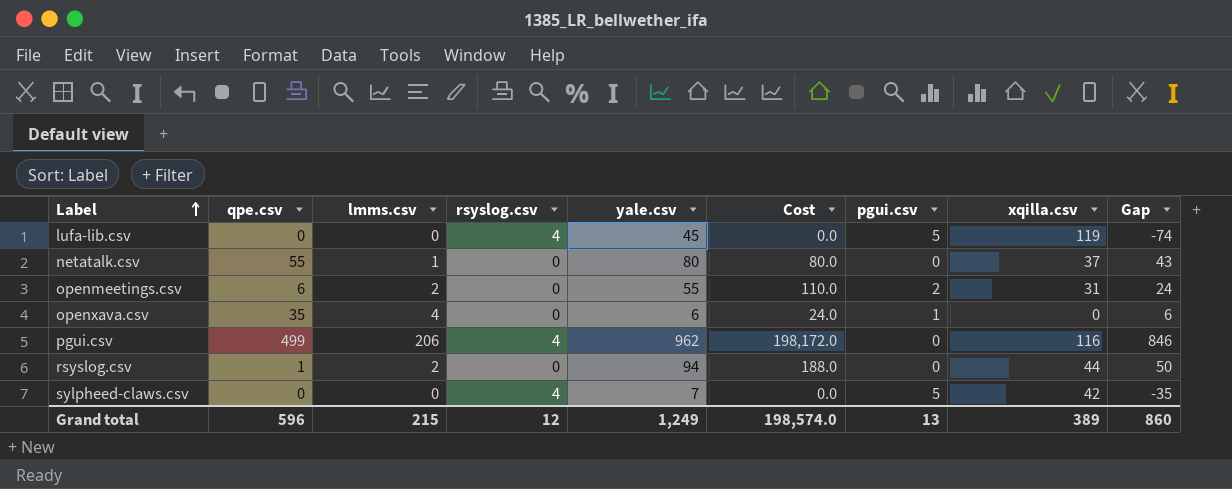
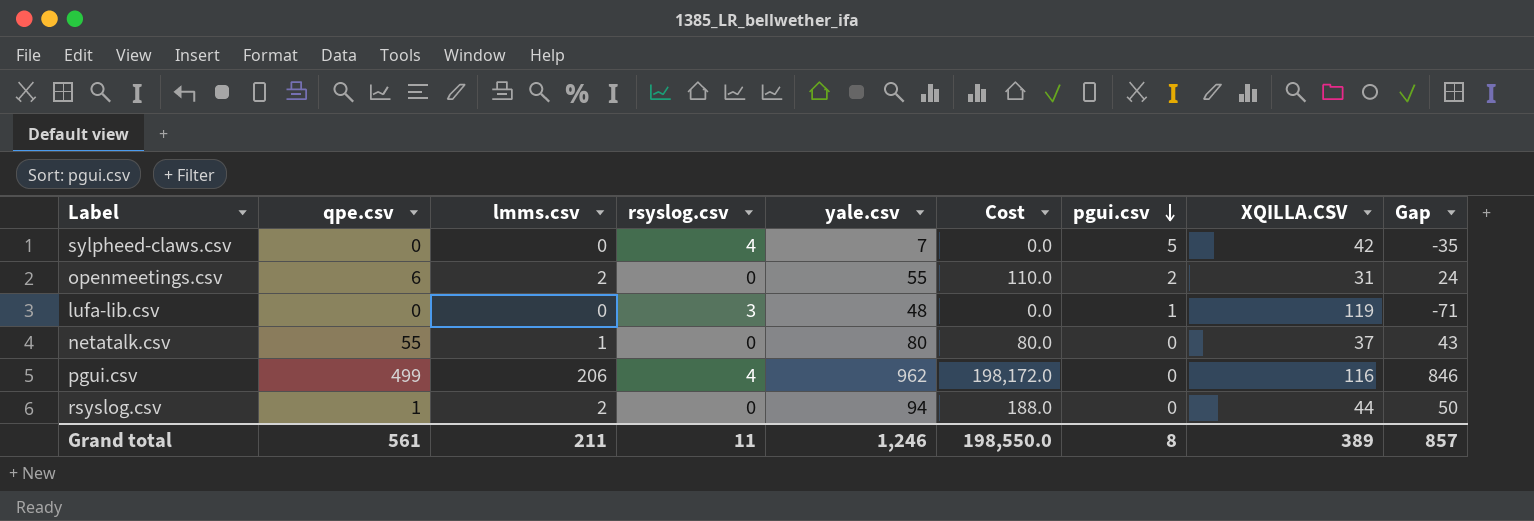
row order: Label ascending -> pgui.csv descending
column name: xqilla.csv -> XQILLA.CSV
row openxava.csv: 35 | 4 | 0 | 6 | 24.0 | 1 | 0 | 6 -> none
lufa-lib.csv | rsyslog.csv: 4 -> 3
lufa-lib.csv | yale.csv: 45 -> 48
lufa-lib.csv | pgui.csv: 5 -> 1
lufa-lib.csv | Gap: -74 -> -71
Grand total | qpe.csv: 596 -> 561
Grand total | lmms.csv: 215 -> 211
Grand total | rsyslog.csv: 12 -> 11
Grand total | yale.csv: 1,249 -> 1,246
Grand total | Cost: 198,574.0 -> 198,550.0
Grand total | pgui.csv: 13 -> 8
Grand total | Gap: 860 -> 857

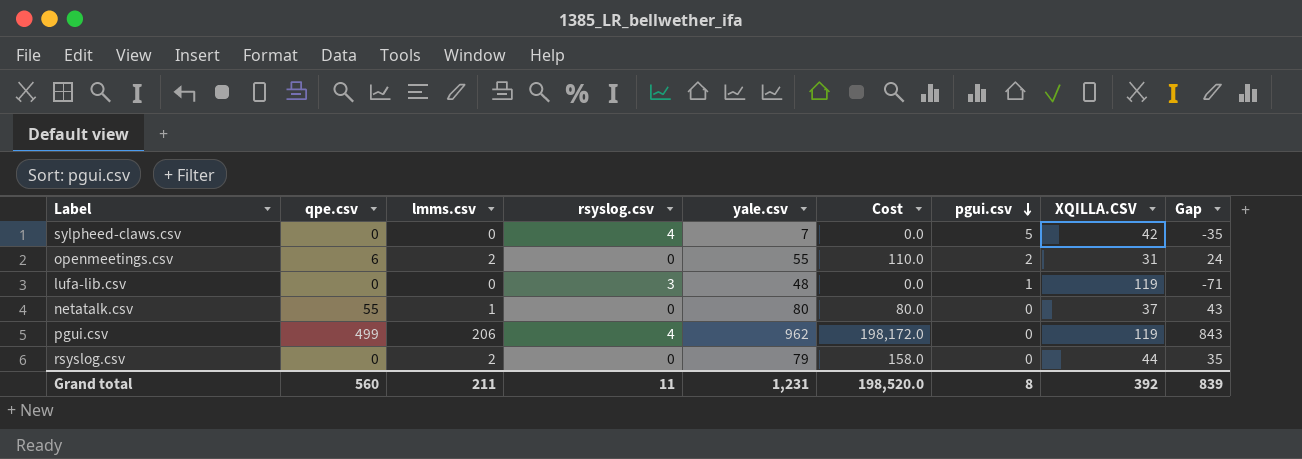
pgui.csv | XQILLA.CSV: 116 -> 119
pgui.csv | Gap: 846 -> 843
rsyslog.csv | qpe.csv: 1 -> 0
rsyslog.csv | yale.csv: 94 -> 79
rsyslog.csv | Cost: 188.0 -> 158.0
rsyslog.csv | Gap: 50 -> 35
Grand total | qpe.csv: 561 -> 560
Grand total | yale.csv: 1,246 -> 1,231
Grand total | Cost: 198,550.0 -> 198,520.0
Grand total | XQILLA.CSV: 389 -> 392
Grand total | Gap: 857 -> 839

